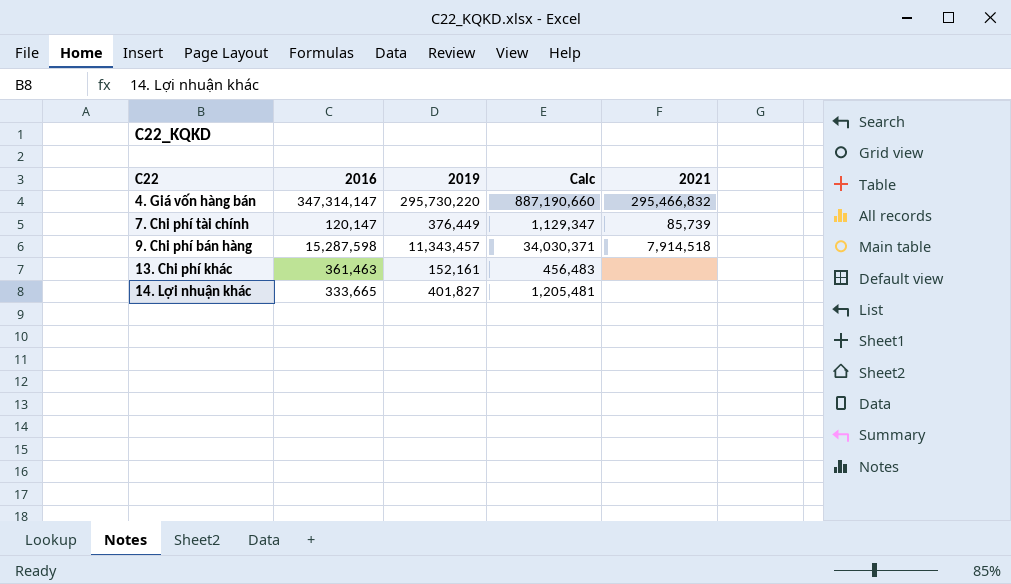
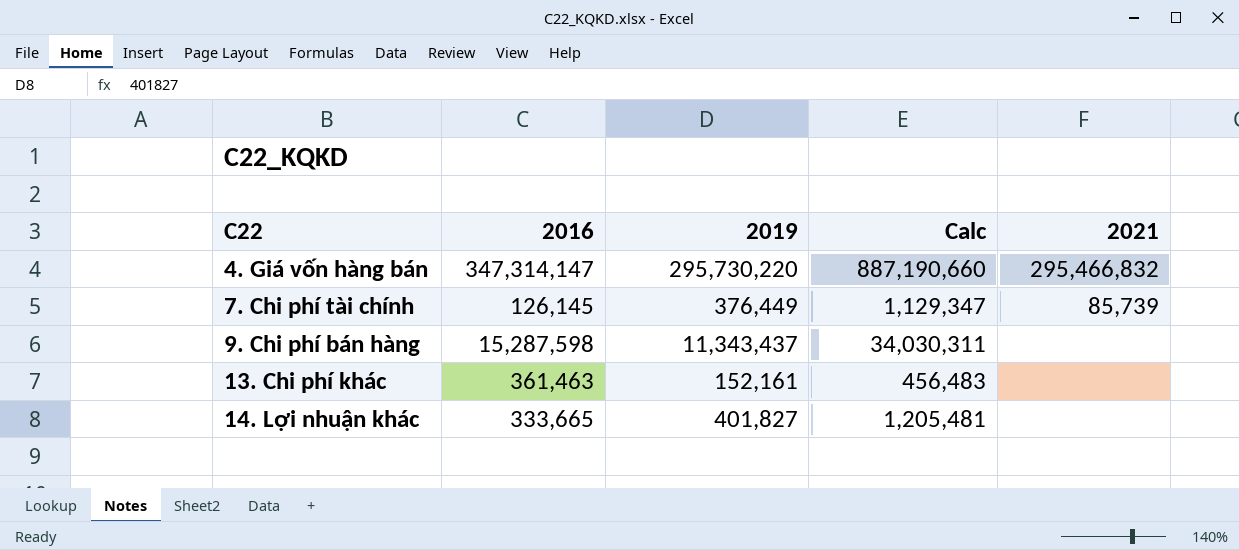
7. Chi phí tài chính | 2016: 120,147 -> 126,145
9. Chi phí bán hàng | 2019: 11,343,457 -> 11,343,437
9. Chi phí bán hàng | Calc: 34,030,371 -> 34,030,311
9. Chi phí bán hàng | 2021: 7,914,518 -> none

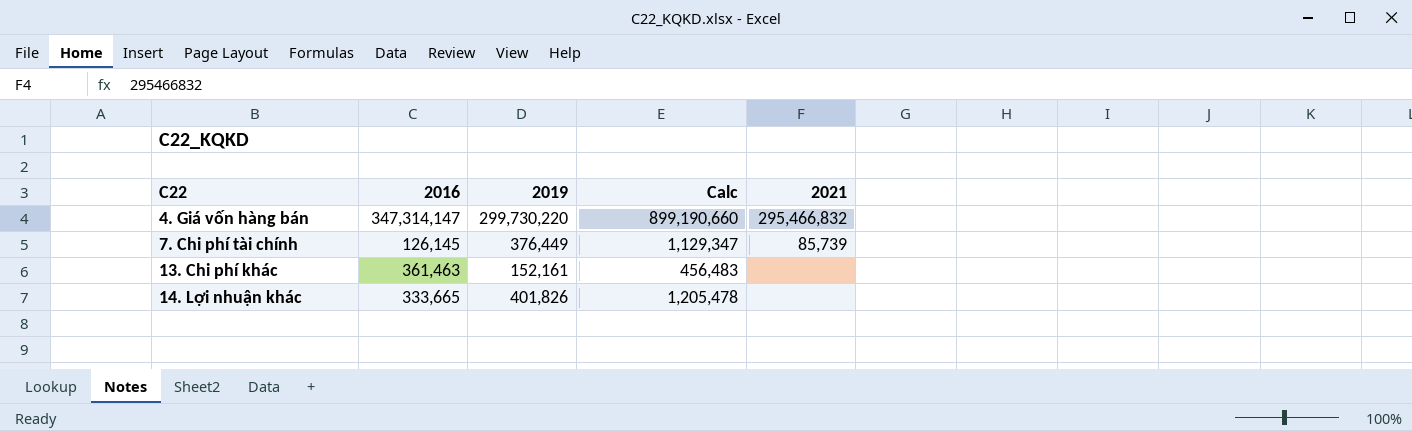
row 9. Chi phí bán hàng: 15,287,598 | 11,343,437 | 34,030,311 | none -> none
4. Giá vốn hàng bán | 2019: 295,730,220 -> 299,730,220
4. Giá vốn hàng bán | Calc: 887,190,660 -> 899,190,660
14. Lợi nhuận khác | 2019: 401,827 -> 401,826
14. Lợi nhuận khác | Calc: 1,205,481 -> 1,205,478

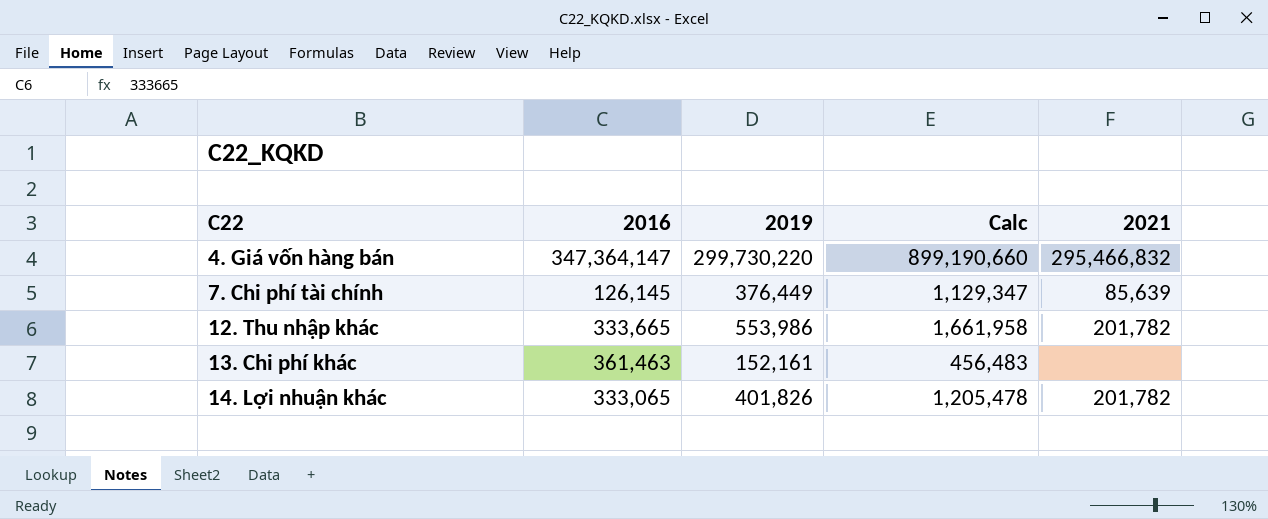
4. Giá vốn hàng bán | 2016: 347,314,147 -> 347,364,147
7. Chi phí tài chính | 2021: 85,739 -> 85,639
row 12. Thu nhập khác: none -> 333,665 | 553,986 | 1,661,958 | 201,782
14. Lợi nhuận khác | 2016: 333,665 -> 333,065
14. Lợi nhuận khác | 2021: none -> 201,782

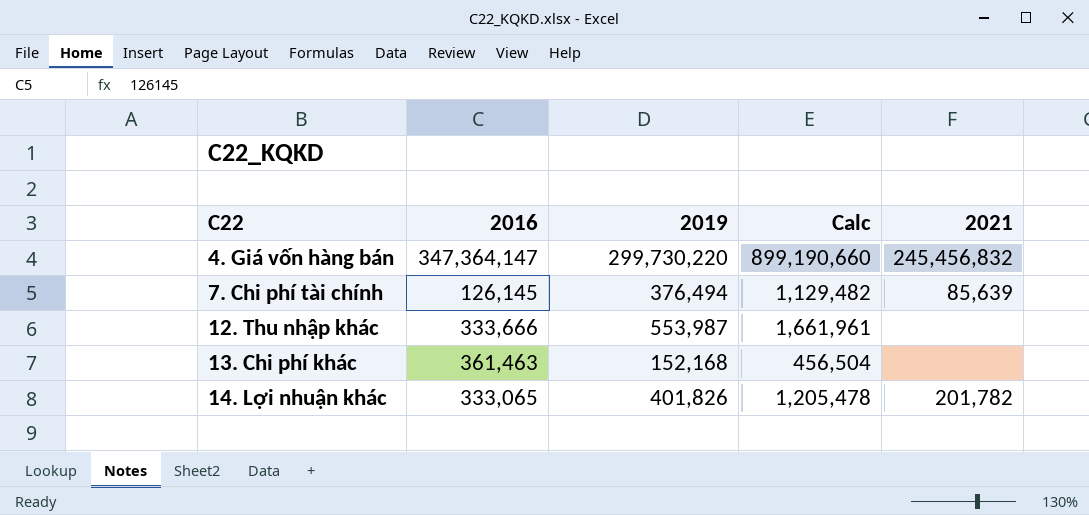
4. Giá vốn hàng bán | 2021: 295,466,832 -> 245,456,832
7. Chi phí tài chính | 2019: 376,449 -> 376,494
7. Chi phí tài chính | Calc: 1,129,347 -> 1,129,482
12. Thu nhập khác | 2016: 333,665 -> 333,666
12. Thu nhập khác | 2019: 553,986 -> 553,987
12. Thu nhập khác | Calc: 1,661,958 -> 1,661,961
12. Thu nhập khác | 2021: 201,782 -> none
13. Chi phí khác | 2019: 152,161 -> 152,168
13. Chi phí khác | Calc: 456,483 -> 456,504

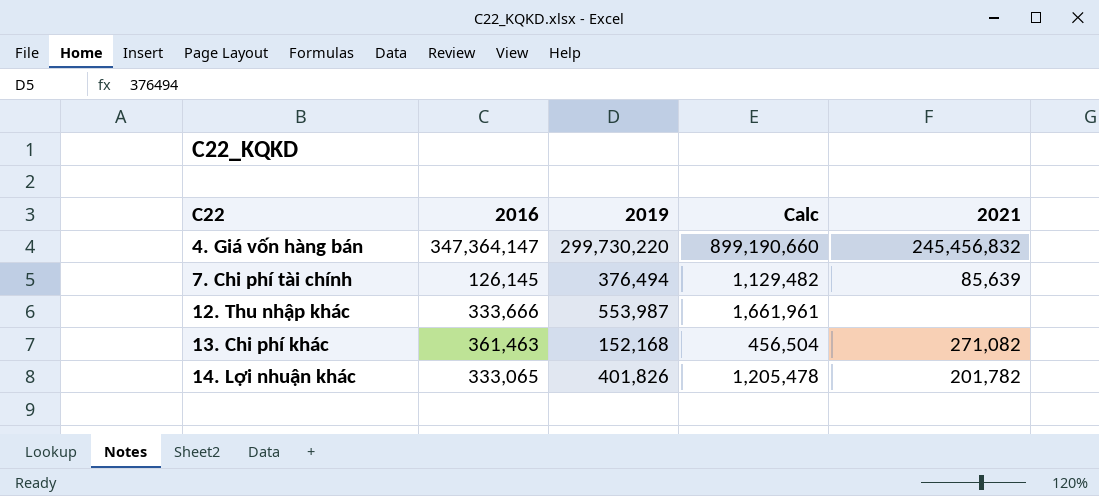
13. Chi phí khác | 2021: none -> 271,082

